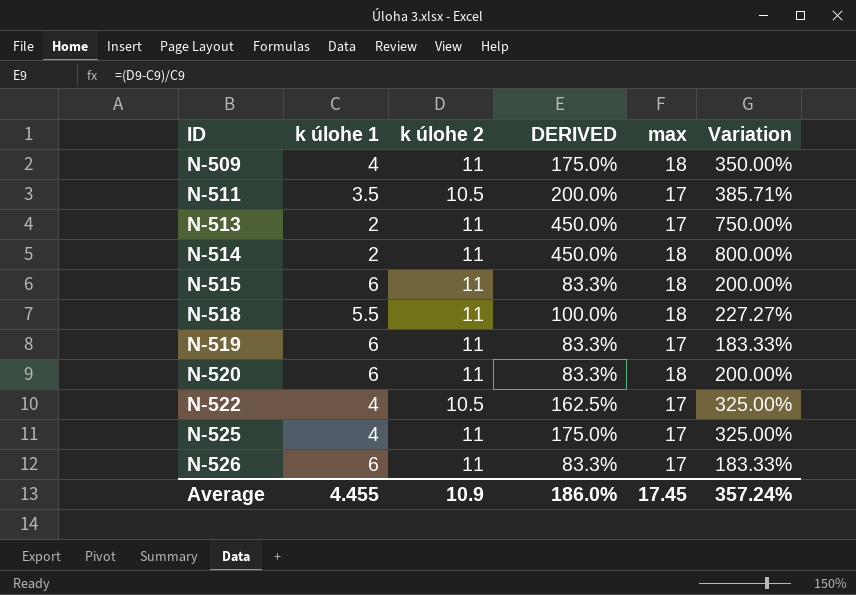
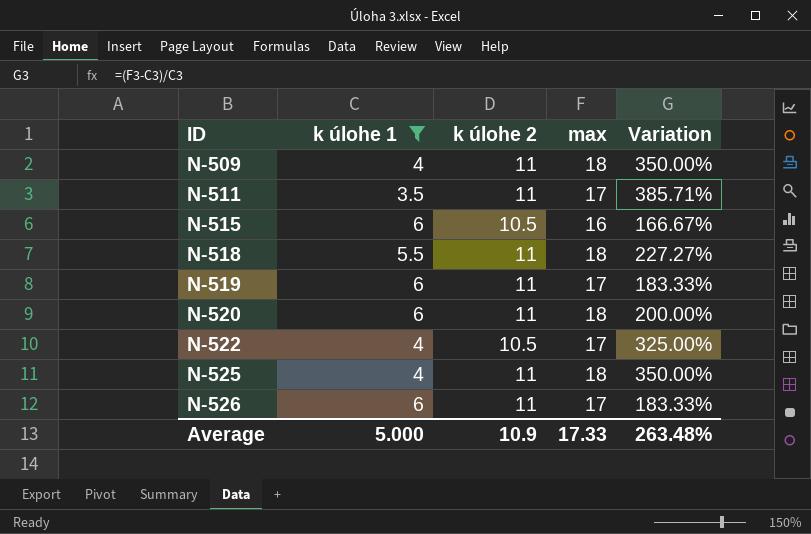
filter: none -> k úlohe 1 != 2
column DERIVED | formula: ([k úlohe 2] - [k úlohe 1]) / [k úlohe 1] -> none
N-511 | k úlohe 2: 10.5 -> 11
N-515 | k úlohe 2: 11 -> 10.5
N-515 | max: 18 -> 16
N-515 | Variation: 200.00% -> 166.67%
N-525 | max: 17 -> 18
N-525 | Variation: 325.00% -> 350.00%
Average | k úlohe 1: 4.455 -> 5.000
Average | max: 17.45 -> 17.33
Average | Variation: 357.24% -> 263.48%

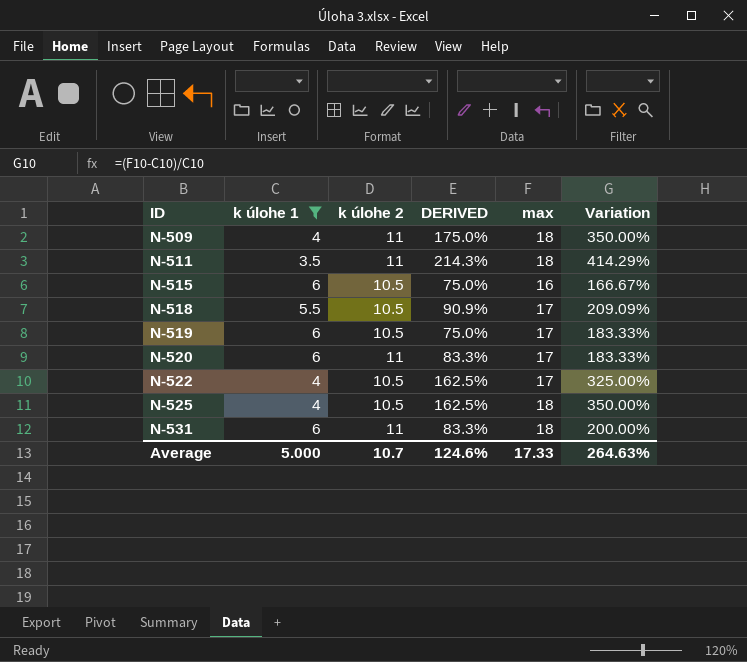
column DERIVED | formula: none -> ([k úlohe 2] - [k úlohe 1]) / [k úlohe 1]
row N-526: 6 | 11 | 17 | 183.33% -> none
N-511 | max: 17 -> 18
N-511 | Variation: 385.71% -> 414.29%
N-518 | k úlohe 2: 11 -> 10.5
N-518 | max: 18 -> 17
N-518 | Variation: 227.27% -> 209.09%
N-519 | k úlohe 2: 11 -> 10.5
N-520 | max: 18 -> 17
N-520 | Variation: 200.00% -> 183.33%
N-525 | k úlohe 2: 11 -> 10.5
row N-531: none -> 6 | 11 | 83.3% | 18 | 200.00%
Average | k úlohe 2: 10.9 -> 10.7
Average | Variation: 263.48% -> 264.63%

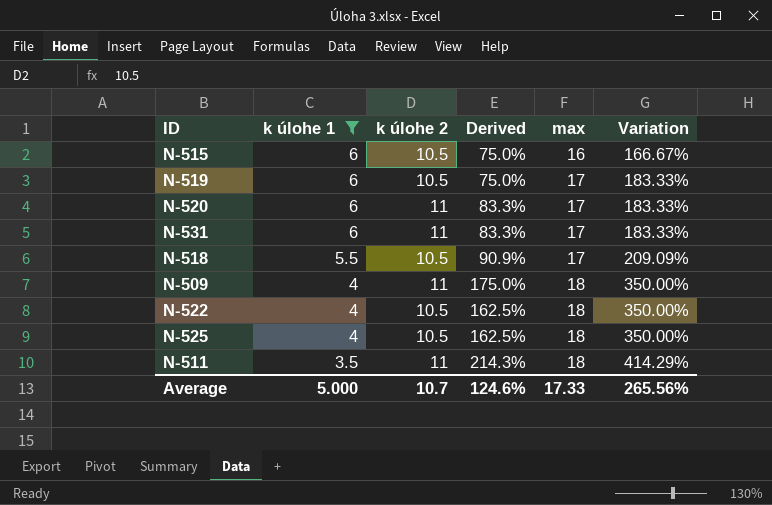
row order: ID ascending -> k úlohe 1 descending
column name: DERIVED -> Derived
N-531 | max: 18 -> 17
N-531 | Variation: 200.00% -> 183.33%
N-522 | max: 17 -> 18
N-522 | Variation: 325.00% -> 350.00%
Average | Variation: 264.63% -> 265.56%

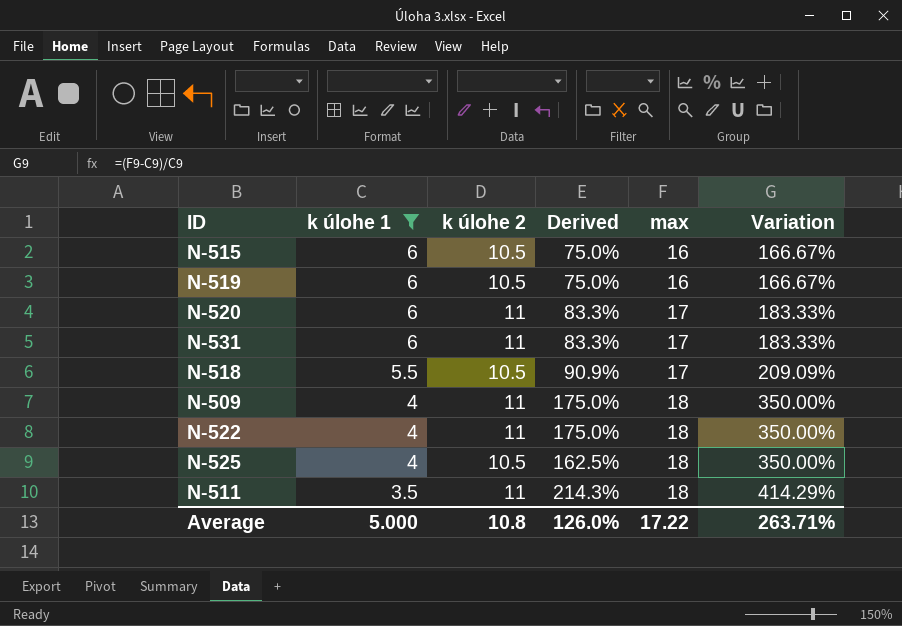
N-519 | max: 17 -> 16
N-519 | Variation: 183.33% -> 166.67%
N-522 | k úlohe 2: 10.5 -> 11
N-522 | Derived: 162.5% -> 175.0%
Average | k úlohe 2: 10.7 -> 10.8
Average | Derived: 124.6% -> 126.0%
Average | max: 17.33 -> 17.22
Average | Variation: 265.56% -> 263.71%

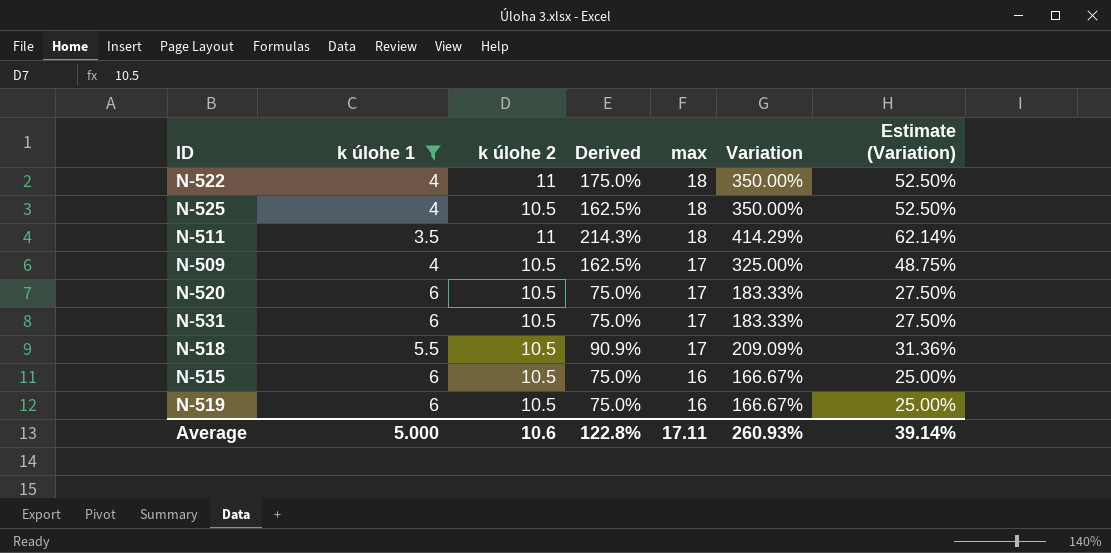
row order: k úlohe 1 descending -> max descending
column Estimate (Variation) | formula: none -> [Variation] * 0.15
N-509 | k úlohe 2: 11 -> 10.5
N-509 | Derived: 175.0% -> 162.5%
N-509 | max: 18 -> 17
N-509 | Variation: 350.00% -> 325.00%
N-520 | k úlohe 2: 11 -> 10.5
N-520 | Derived: 83.3% -> 75.0%
N-531 | k úlohe 2: 11 -> 10.5
N-531 | Derived: 83.3% -> 75.0%
Average | k úlohe 2: 10.8 -> 10.6
Average | Derived: 126.0% -> 122.8%
Average | max: 17.22 -> 17.11
Average | Variation: 263.71% -> 260.93%

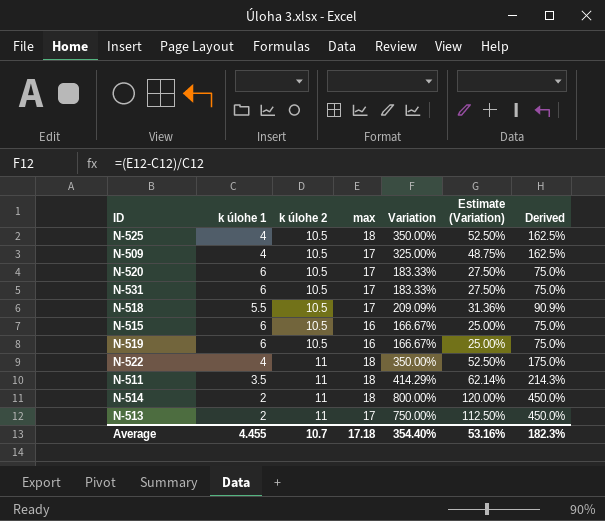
filter: k úlohe 1 != 2 -> none
row order: max descending -> k úlohe 2 ascending
column Derived | position: 4 -> 7
Average | k úlohe 1: 5.000 -> 4.455
Average | k úlohe 2: 10.6 -> 10.7
Average | max: 17.11 -> 17.18
Average | Variation: 260.93% -> 354.40%
Average | Estimate (Variation): 39.14% -> 53.16%
Average | Derived: 122.8% -> 182.3%

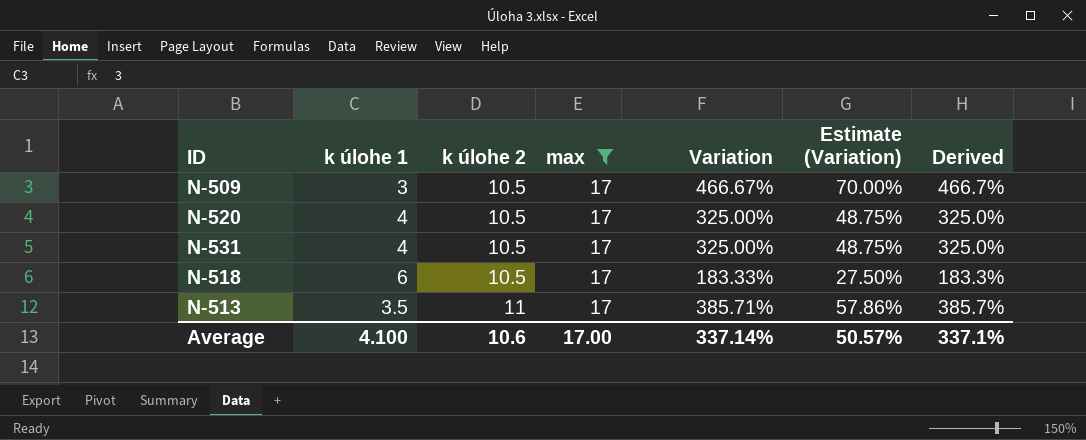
filter: none -> max = 17
column Derived | formula: ([k úlohe 2] - [k úlohe 1]) / [k úlohe 1] -> ([max] - [k úlohe 1]) / [k úlohe 1]
N-509 | k úlohe 1: 4 -> 3
N-509 | Variation: 325.00% -> 466.67%
N-509 | Estimate (Variation): 48.75% -> 70.00%
N-520 | k úlohe 1: 6 -> 4
N-520 | Variation: 183.33% -> 325.00%
N-520 | Estimate (Variation): 27.50% -> 48.75%
N-531 | k úlohe 1: 6 -> 4
N-531 | Variation: 183.33% -> 325.00%
N-531 | Estimate (Variation): 27.50% -> 48.75%
N-518 | k úlohe 1: 5.5 -> 6
N-518 | Variation: 209.09% -> 183.33%
N-518 | Estimate (Variation): 31.36% -> 27.50%
N-513 | k úlohe 1: 2 -> 3.5
N-513 | Variation: 750.00% -> 385.71%
N-513 | Estimate (Variation): 112.50% -> 57.86%
Average | k úlohe 1: 4.455 -> 4.100
Average | k úlohe 2: 10.7 -> 10.6
Average | max: 17.18 -> 17.00
Average | Variation: 354.40% -> 337.14%
Average | Estimate (Variation): 53.16% -> 50.57%
Average | Derived: 182.3% -> 337.1%

